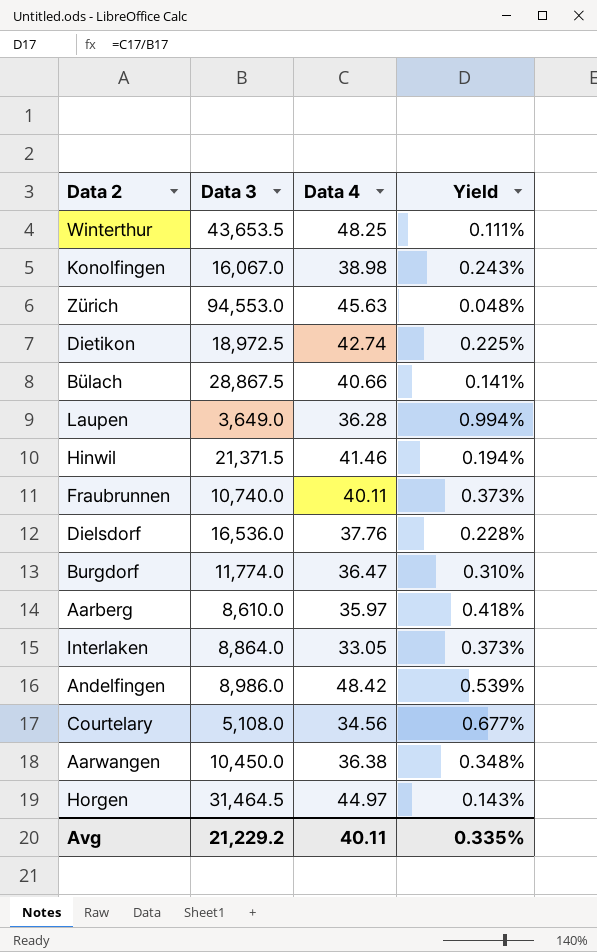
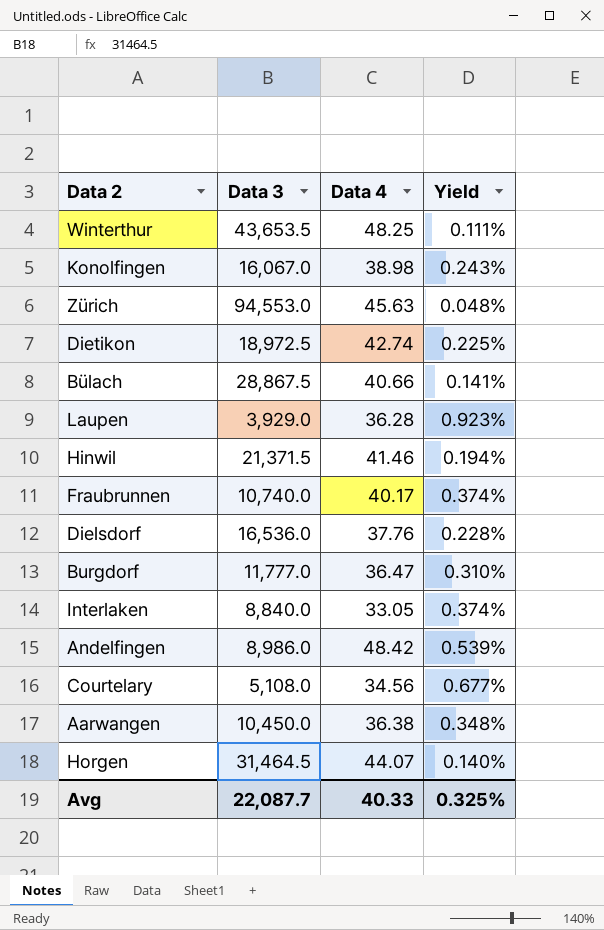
row Aarberg: 8,610.0 | 35.97 | 0.418% -> none
Laupen | Data 3: 3,649.0 -> 3,929.0
Laupen | Yield: 0.994% -> 0.923%
Fraubrunnen | Data 4: 40.11 -> 40.17
Fraubrunnen | Yield: 0.373% -> 0.374%
Burgdorf | Data 3: 11,774.0 -> 11,777.0
Interlaken | Data 3: 8,864.0 -> 8,840.0
Interlaken | Yield: 0.373% -> 0.374%
Horgen | Data 4: 44.97 -> 44.07
Horgen | Yield: 0.143% -> 0.140%
Avg | Data 3: 21,229.2 -> 22,087.7
Avg | Data 4: 40.11 -> 40.33
Avg | Yield: 0.335% -> 0.325%

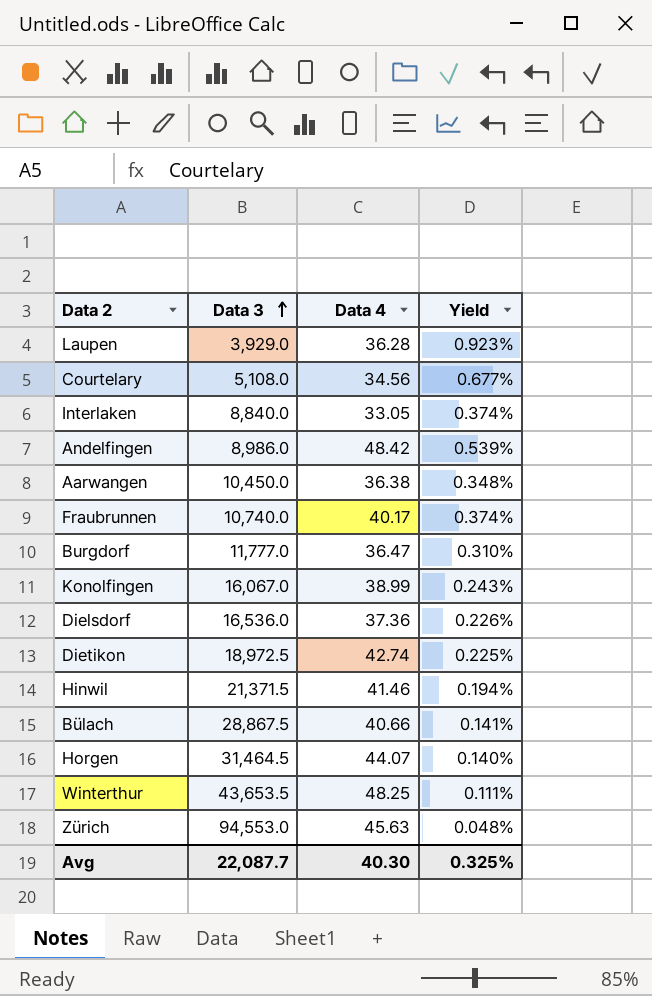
row order: none -> Data 3 ascending
Konolfingen | Data 4: 38.98 -> 38.99
Dielsdorf | Data 4: 37.76 -> 37.36
Dielsdorf | Yield: 0.228% -> 0.226%
Avg | Data 4: 40.33 -> 40.30

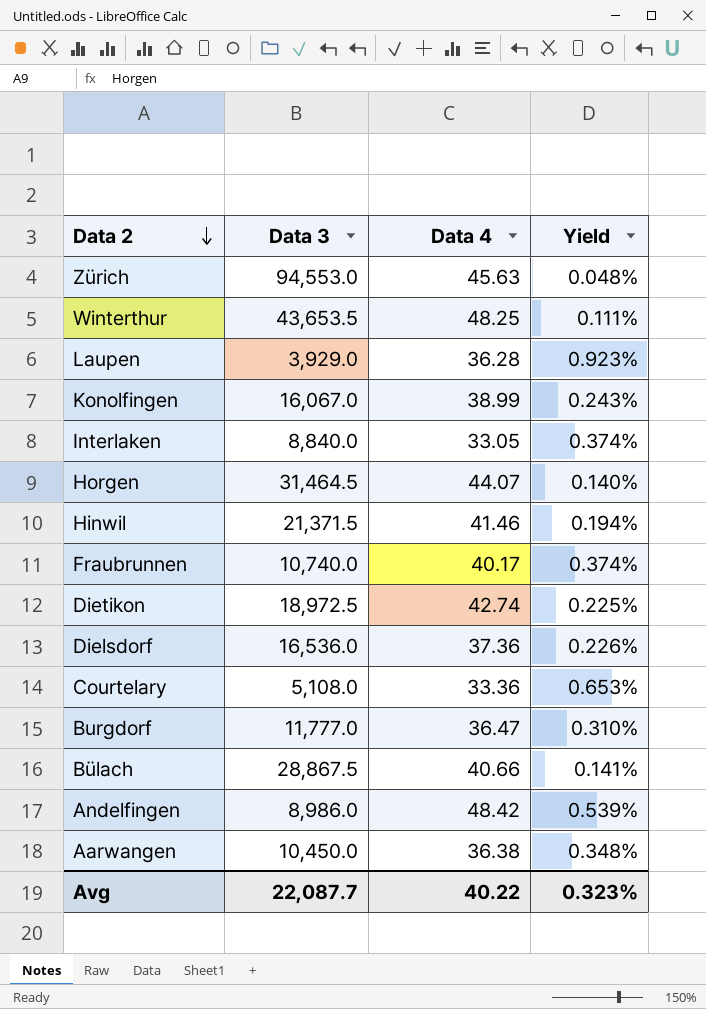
row order: Data 3 ascending -> Data 2 descending
Courtelary | Data 4: 34.56 -> 33.36
Courtelary | Yield: 0.677% -> 0.653%
Avg | Data 4: 40.30 -> 40.22
Avg | Yield: 0.325% -> 0.323%

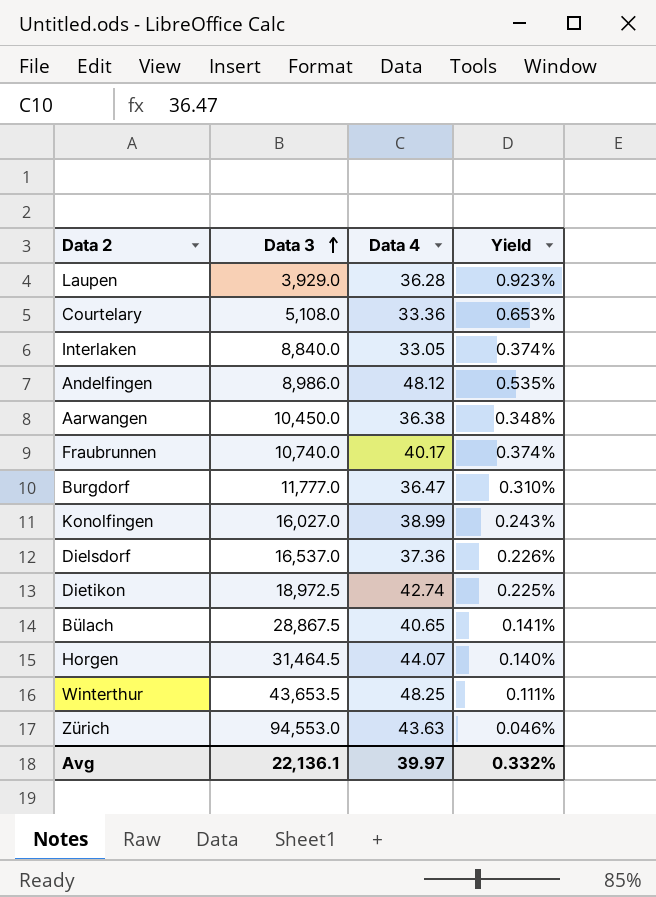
row order: Data 2 descending -> Data 3 ascending
row Hinwil: 21,371.5 | 41.46 | 0.194% -> none
Andelfingen | Data 4: 48.42 -> 48.12
Andelfingen | Yield: 0.539% -> 0.535%
Konolfingen | Data 3: 16,067.0 -> 16,027.0
Dielsdorf | Data 3: 16,536.0 -> 16,537.0
Bülach | Data 4: 40.66 -> 40.65
Zürich | Data 4: 45.63 -> 43.63
Zürich | Yield: 0.048% -> 0.046%
Avg | Data 3: 22,087.7 -> 22,136.1
Avg | Data 4: 40.22 -> 39.97
Avg | Yield: 0.323% -> 0.332%

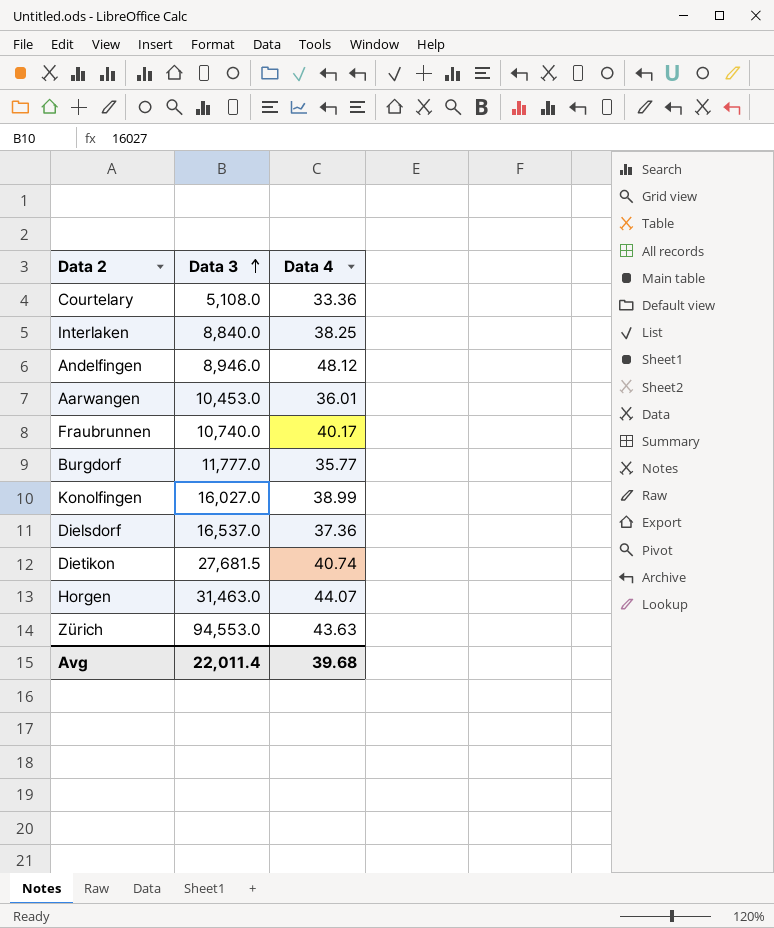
column Yield | formula: [Data 4] / [Data 3] -> none
row Laupen: 3,929.0 | 36.28 | 0.923% -> none
row Bülach: 28,867.5 | 40.65 | 0.141% -> none
row Winterthur: 43,653.5 | 48.25 | 0.111% -> none
Interlaken | Data 4: 33.05 -> 38.25
Andelfingen | Data 3: 8,986.0 -> 8,946.0
Aarwangen | Data 3: 10,450.0 -> 10,453.0
Aarwangen | Data 4: 36.38 -> 36.01
Burgdorf | Data 4: 36.47 -> 35.77
Dietikon | Data 3: 18,972.5 -> 27,681.5
Dietikon | Data 4: 42.74 -> 40.74
Horgen | Data 3: 31,464.5 -> 31,463.0
Avg | Data 3: 22,136.1 -> 22,011.4
Avg | Data 4: 39.97 -> 39.68

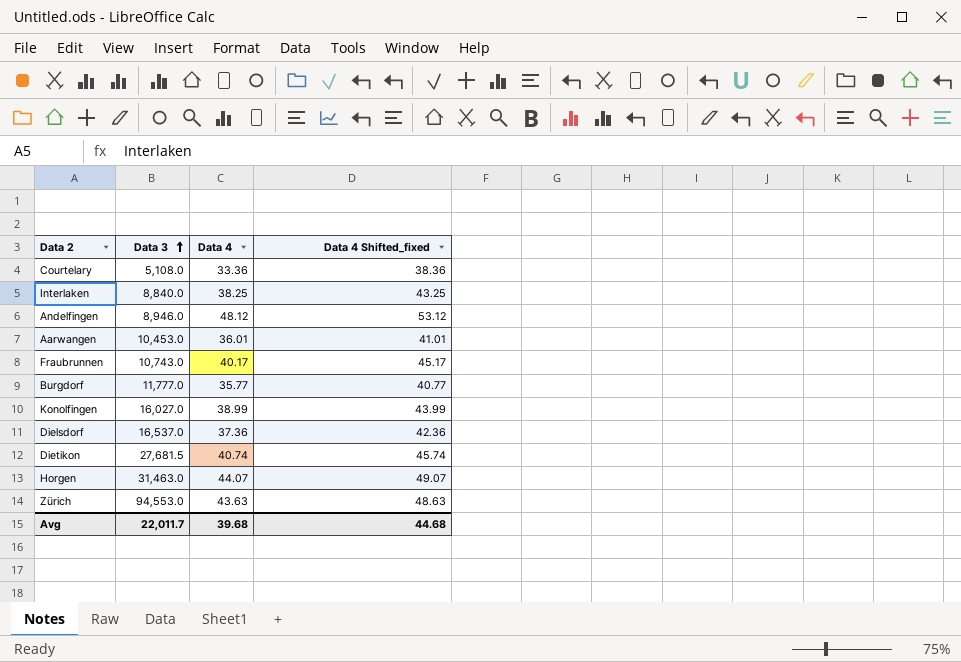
column Data 4 Shifted_fixed | formula: none -> [Data 4] + 5
Fraubrunnen | Data 3: 10,740.0 -> 10,743.0
Avg | Data 3: 22,011.4 -> 22,011.7

